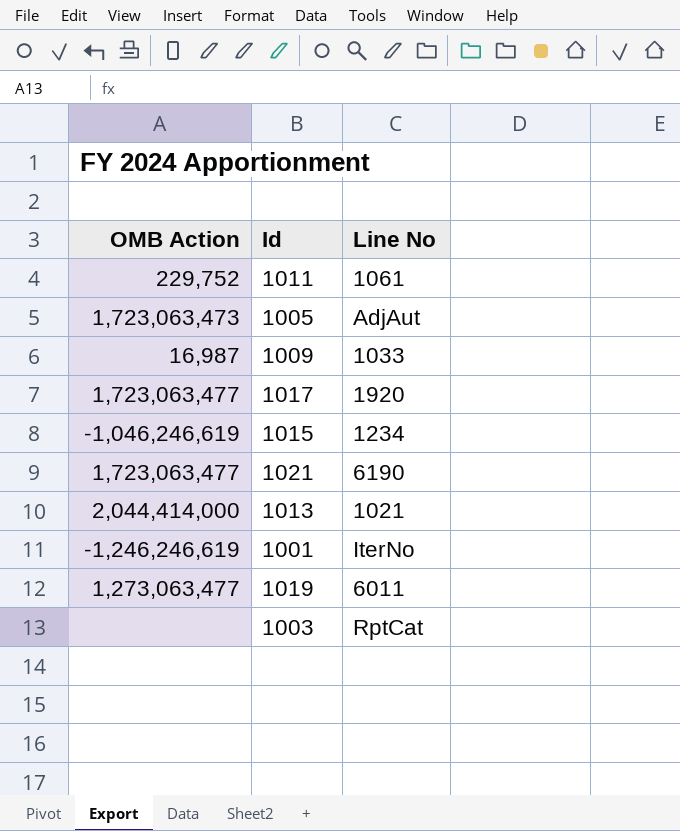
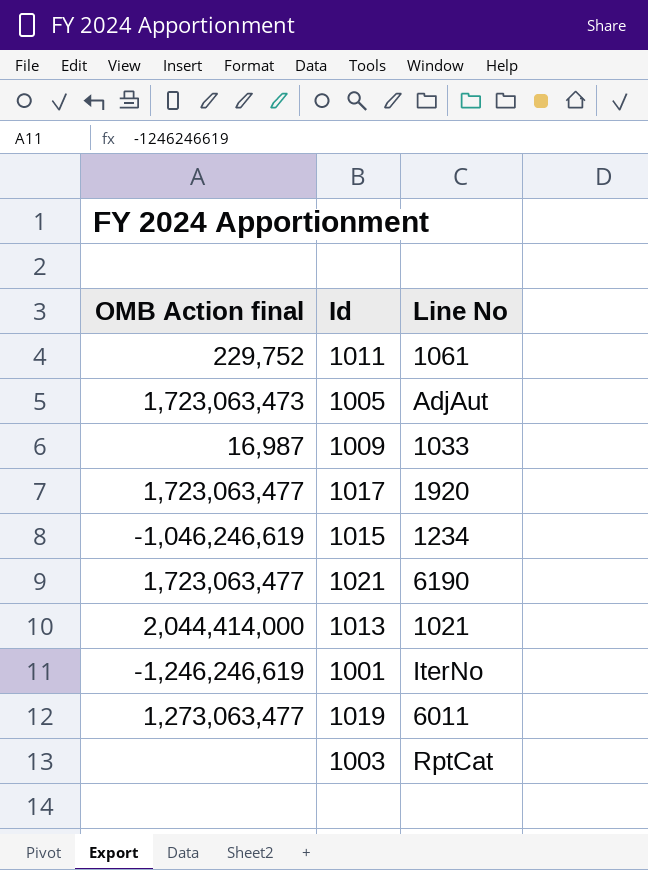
column name: OMB Action -> OMB Action final

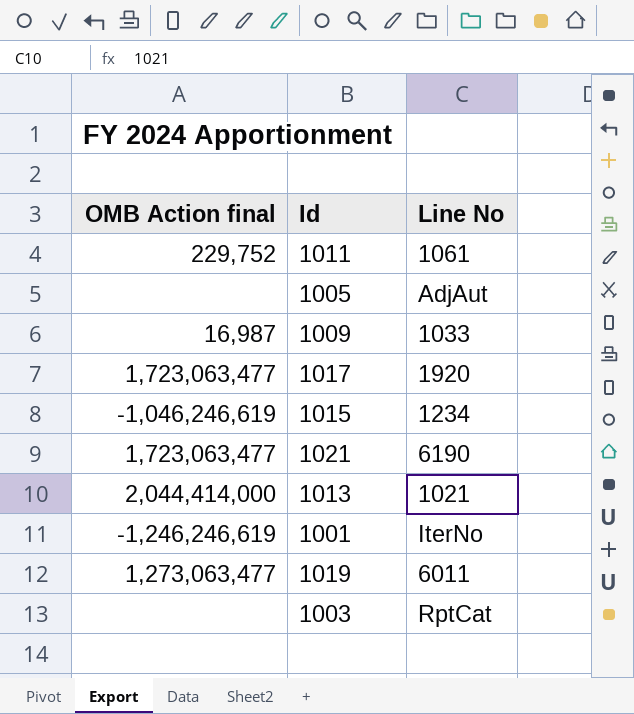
1005 | OMB Action final: 1,723,063,473 -> none

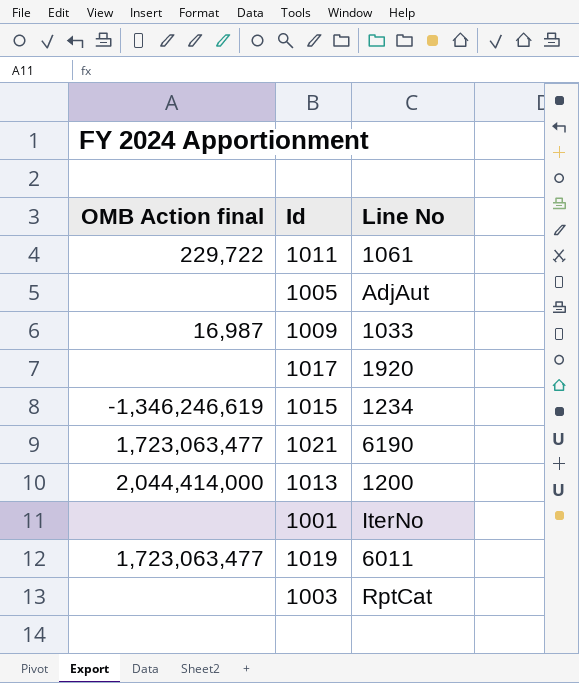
1011 | OMB Action final: 229,752 -> 229,722
1017 | OMB Action final: 1,723,063,477 -> none
1015 | OMB Action final: -1,046,246,619 -> -1,346,246,619
1013 | Line No: 1021 -> 1200
1001 | OMB Action final: -1,246,246,619 -> none
1019 | OMB Action final: 1,273,063,477 -> 1,723,063,477

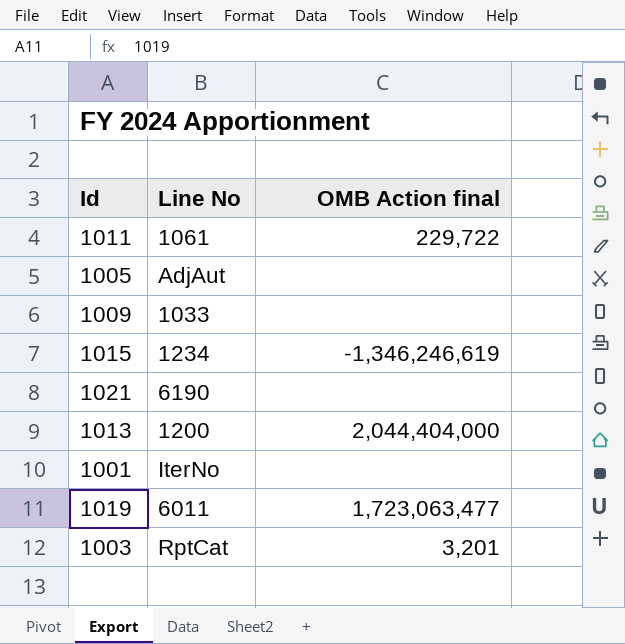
column OMB Action final | position: 1 -> 3
row 1017: none | 1920 -> none
1009 | OMB Action final: 16,987 -> none
1021 | OMB Action final: 1,723,063,477 -> none
1013 | OMB Action final: 2,044,414,000 -> 2,044,404,000
1003 | OMB Action final: none -> 3,201

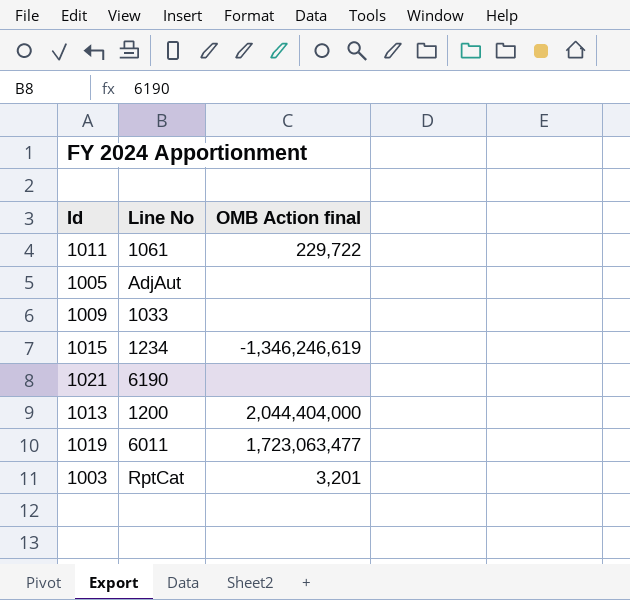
row 1001: IterNo | none -> none

